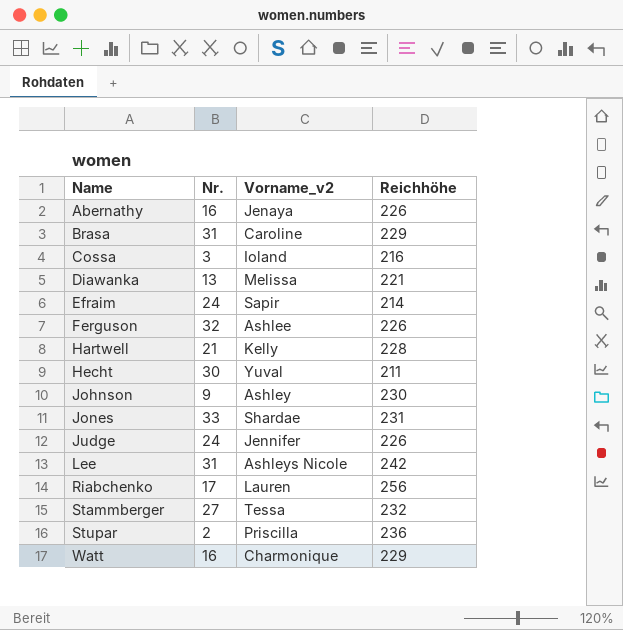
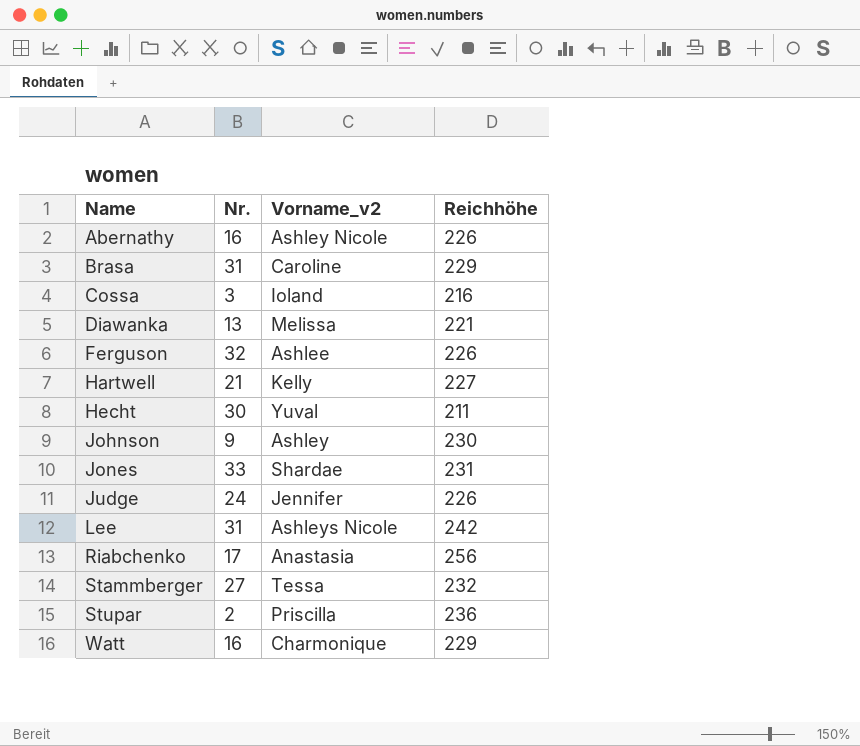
row Efraim: 24 | Sapir | 214 -> none
Abernathy | Vorname_v2: Jenaya -> Ashley Nicole
Hartwell | Reichhöhe: 228 -> 227
Riabchenko | Vorname_v2: Lauren -> Anastasia

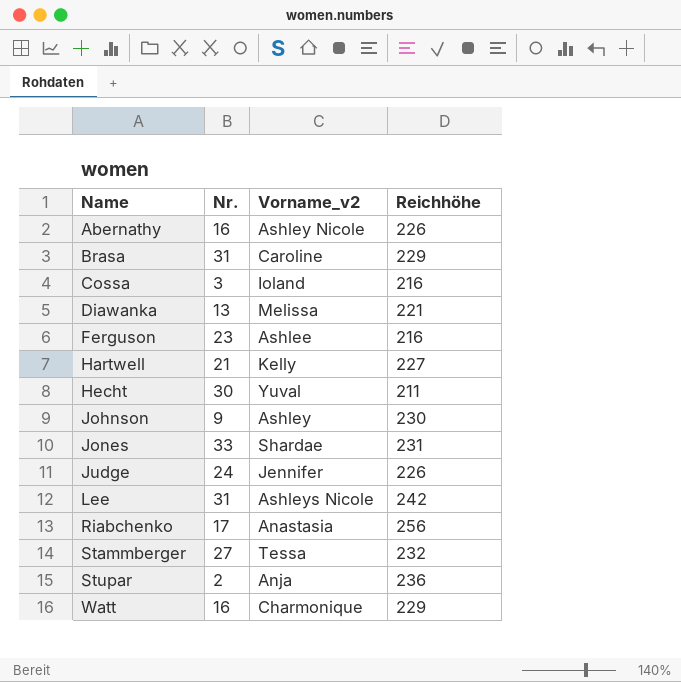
Ferguson | Nr.: 32 -> 23
Ferguson | Reichhöhe: 226 -> 216
Stupar | Vorname_v2: Priscilla -> Anja

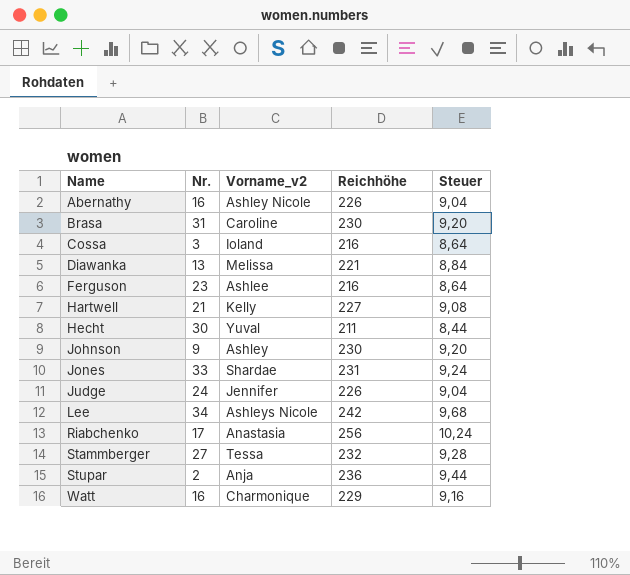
column Steuer | formula: none -> [Reichhöhe] * 0,04
Brasa | Reichhöhe: 229 -> 230
Lee | Nr.: 31 -> 34

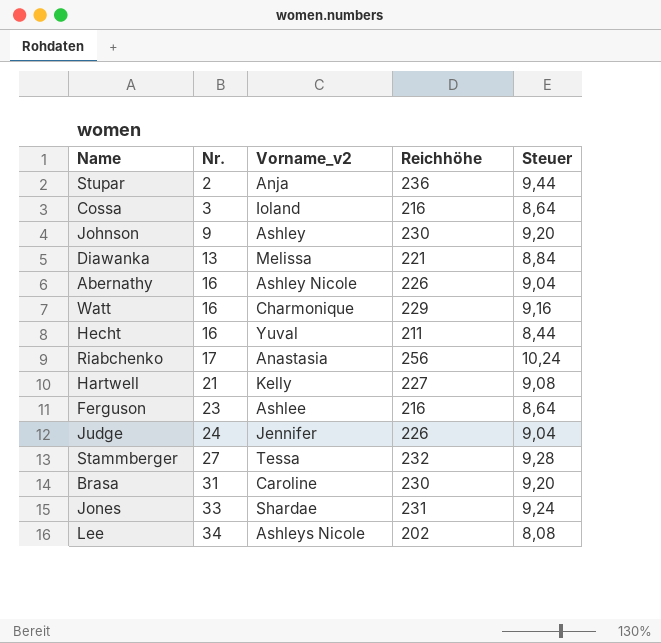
row order: Name ascending -> Nr. ascending
Hecht | Nr.: 30 -> 16
Lee | Reichhöhe: 242 -> 202
Lee | Steuer: 9,68 -> 8,08

